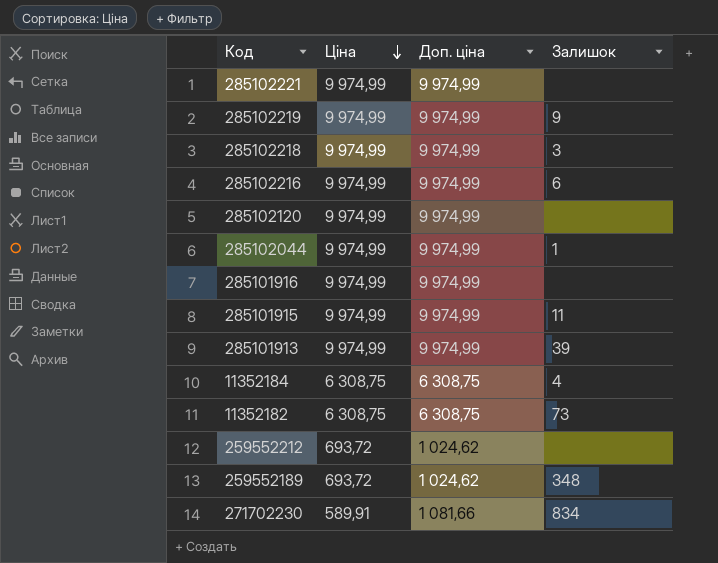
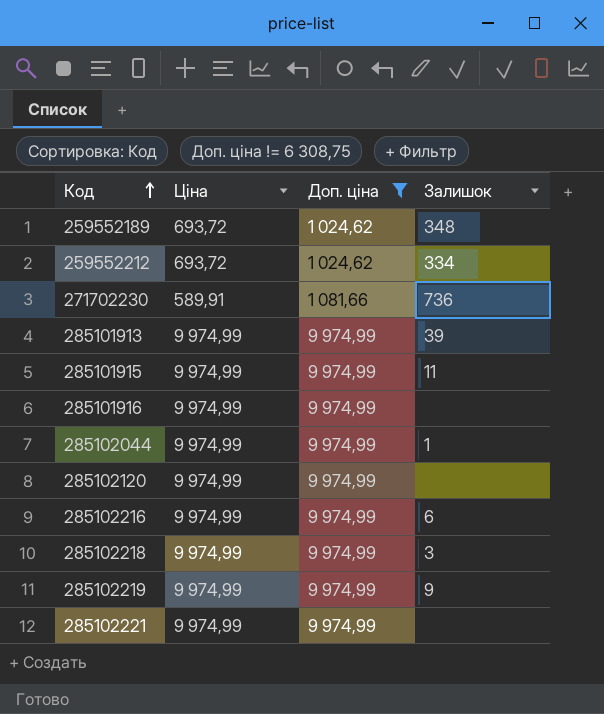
filter: none -> Доп. ціна != 6 308,75
row order: Ціна descending -> Код ascending
259552212 | Залишок: none -> 334
271702230 | Залишок: 834 -> 736

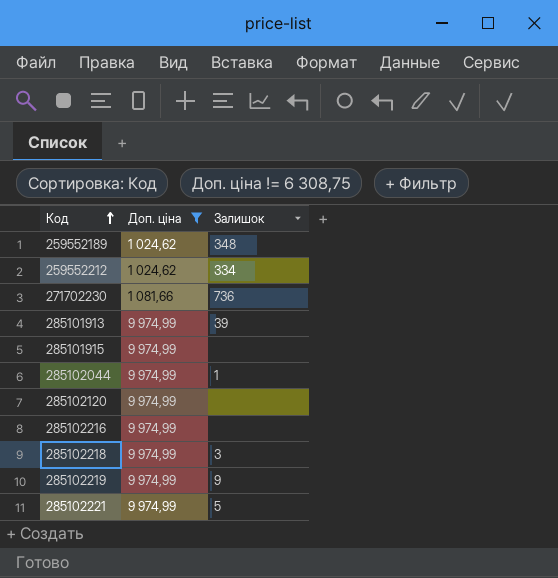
column Ціна | position: 2 -> none
row 285101916: 9 974,99 | 9 974,99 | none -> none
285101915 | Залишок: 11 -> none
285102216 | Залишок: 6 -> none
285102221 | Залишок: none -> 5

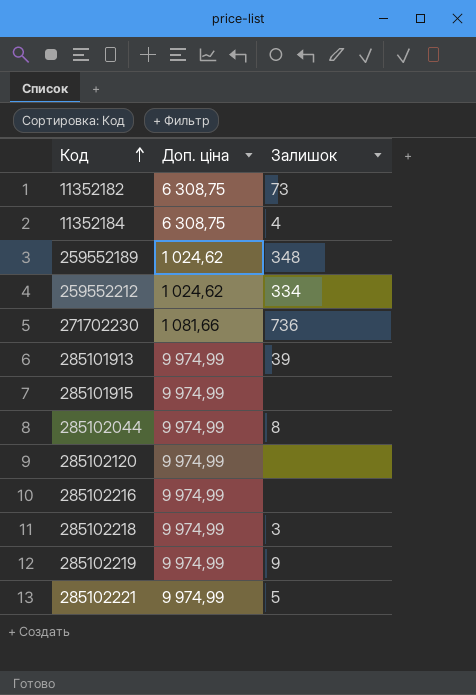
filter: Доп. ціна != 6 308,75 -> none
285102044 | Залишок: 1 -> 8

